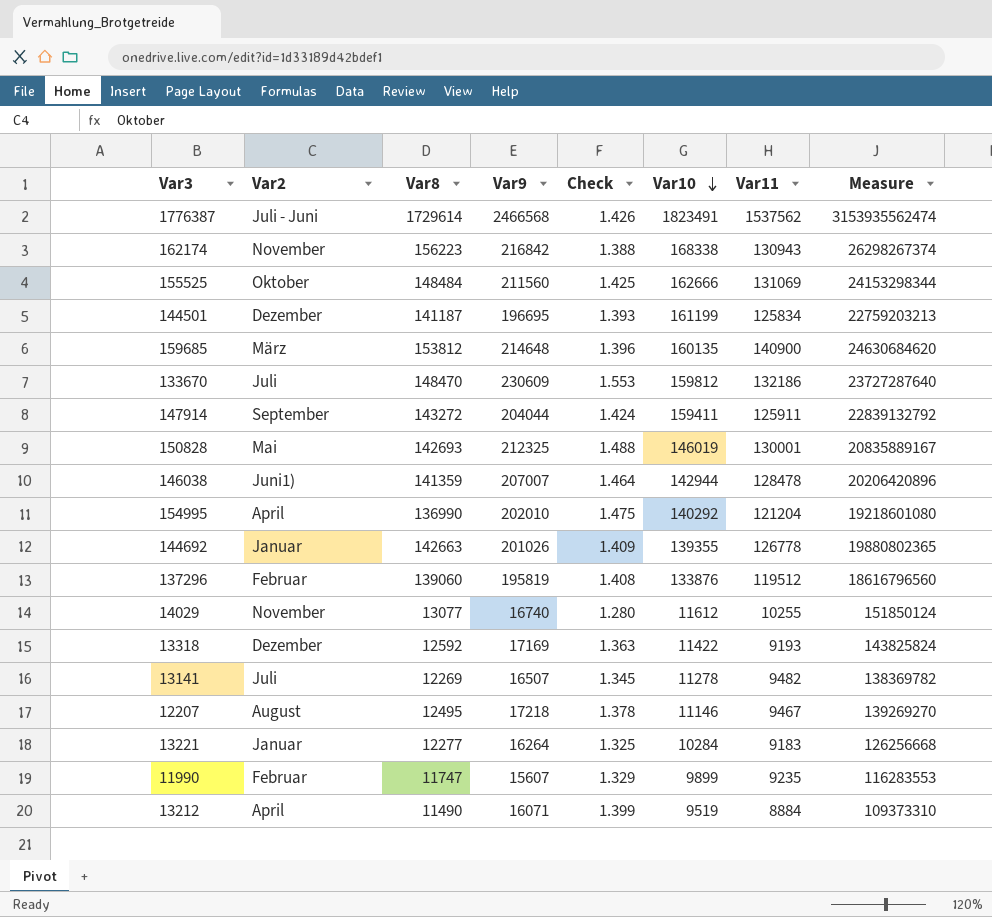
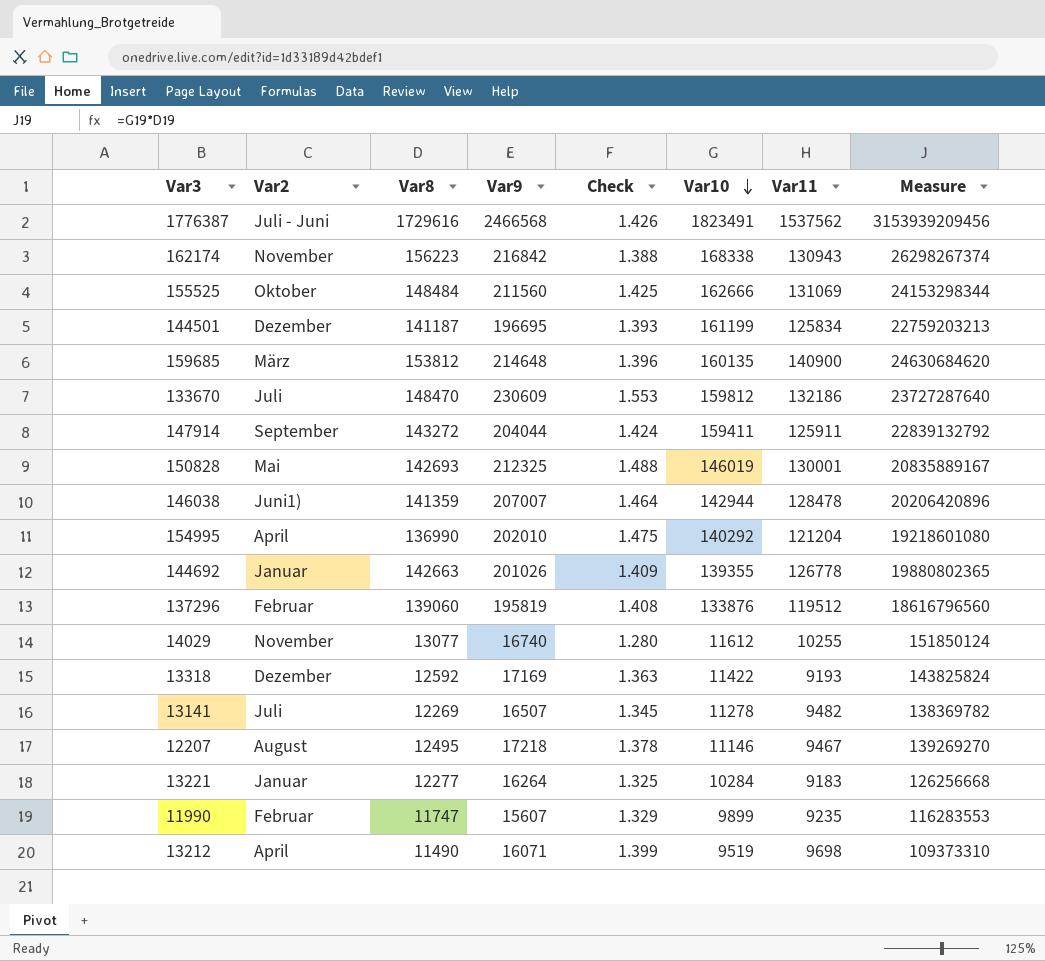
1776387 | Var8: 1729614 -> 1729616
1776387 | Measure: 3153935562474 -> 3153939209456
13212 | Var11: 8884 -> 9698

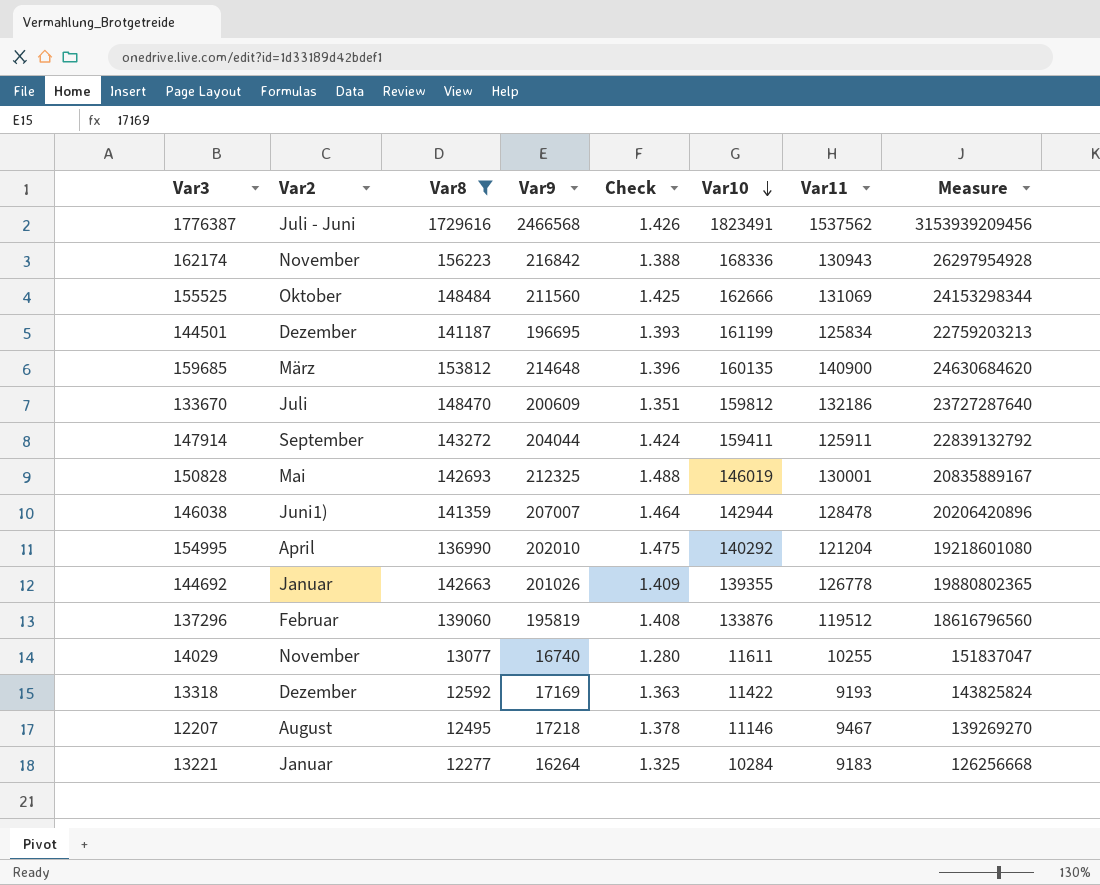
filter: none -> Var8 >= 12277
162174 | Var10: 168338 -> 168336
162174 | Measure: 26298267374 -> 26297954928
133670 | Var9: 230609 -> 200609
133670 | Check: 1.553 -> 1.351
14029 | Var10: 11612 -> 11611
14029 | Measure: 151850124 -> 151837047

